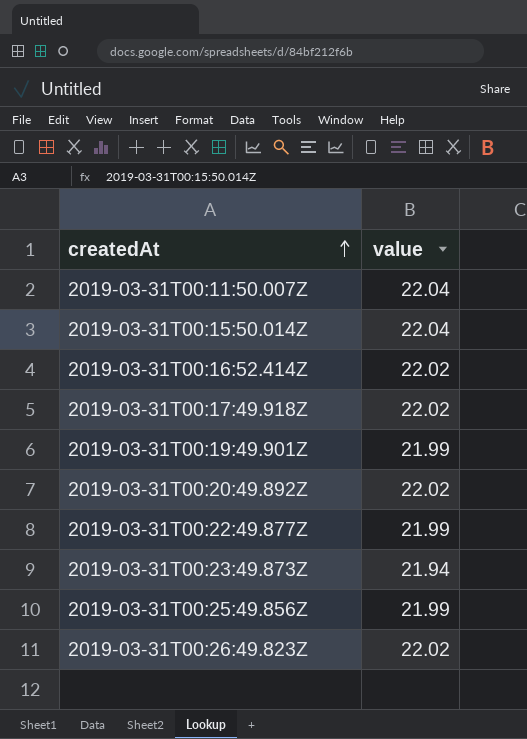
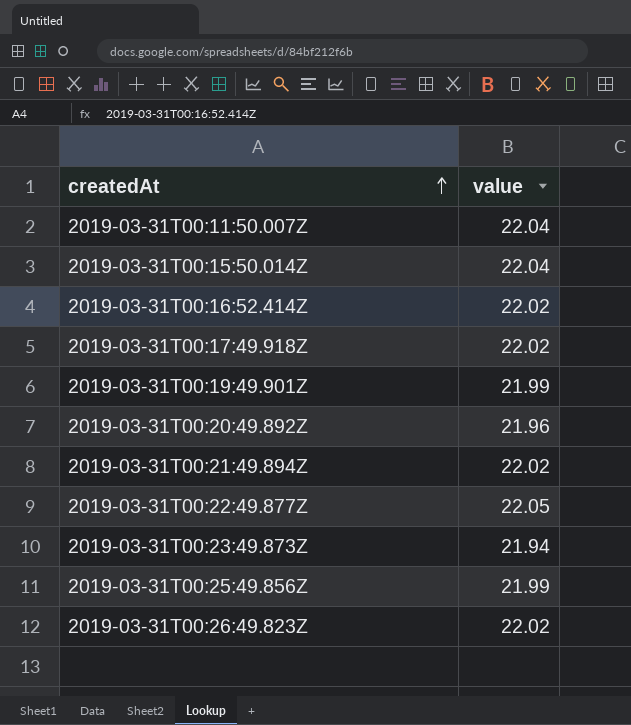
2019-03-31T00:20:49.892Z | value: 22.02 -> 21.96
row 2019-03-31T00:21:49.894Z: none -> 22.02
2019-03-31T00:22:49.877Z | value: 21.99 -> 22.05

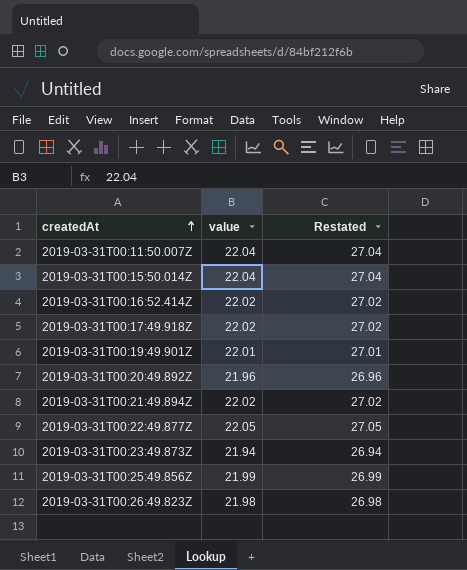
column Restated | formula: none -> [value] + 5
2019-03-31T00:19:49.901Z | value: 21.99 -> 22.01
2019-03-31T00:26:49.823Z | value: 22.02 -> 21.98

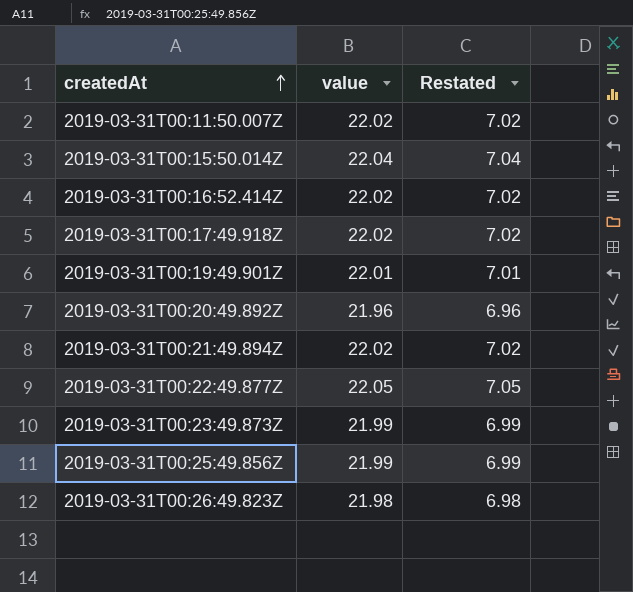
column Restated | formula: [value] + 5 -> [value] - 15
2019-03-31T00:11:50.007Z | value: 22.04 -> 22.02
2019-03-31T00:23:49.873Z | value: 21.94 -> 21.99

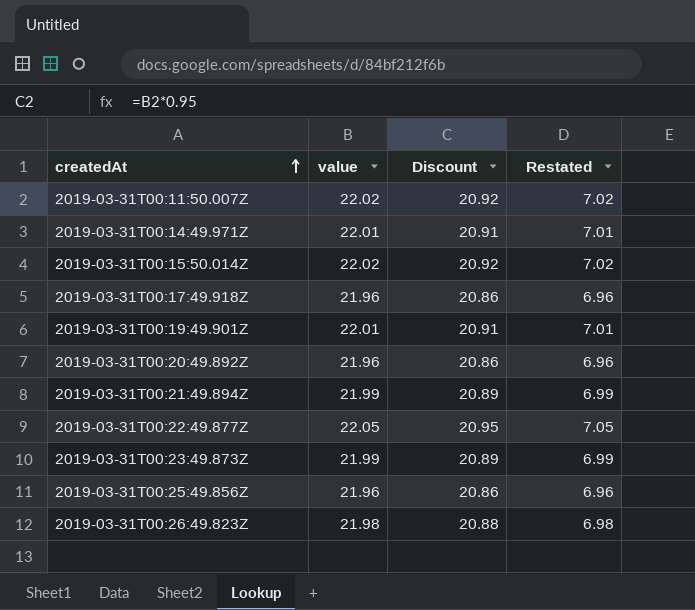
column Discount | formula: none -> [value] * 0.95
row 2019-03-31T00:16:52.414Z: 22.02 | 7.02 -> none
row 2019-03-31T00:14:49.971Z: none -> 22.01 | 20.91 | 7.01
2019-03-31T00:15:50.014Z | value: 22.04 -> 22.02
2019-03-31T00:15:50.014Z | Restated: 7.04 -> 7.02
2019-03-31T00:17:49.918Z | value: 22.02 -> 21.96
2019-03-31T00:17:49.918Z | Restated: 7.02 -> 6.96
2019-03-31T00:21:49.894Z | value: 22.02 -> 21.99
2019-03-31T00:21:49.894Z | Restated: 7.02 -> 6.99
2019-03-31T00:25:49.856Z | value: 21.99 -> 21.96
2019-03-31T00:25:49.856Z | Restated: 6.99 -> 6.96

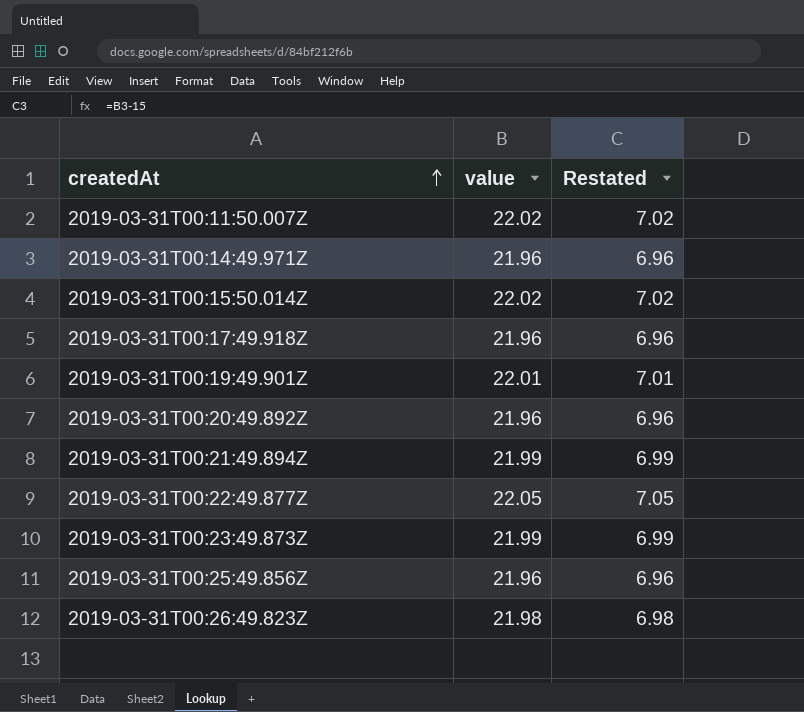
column Discount | formula: [value] * 0.95 -> none
2019-03-31T00:14:49.971Z | value: 22.01 -> 21.96
2019-03-31T00:14:49.971Z | Restated: 7.01 -> 6.96

